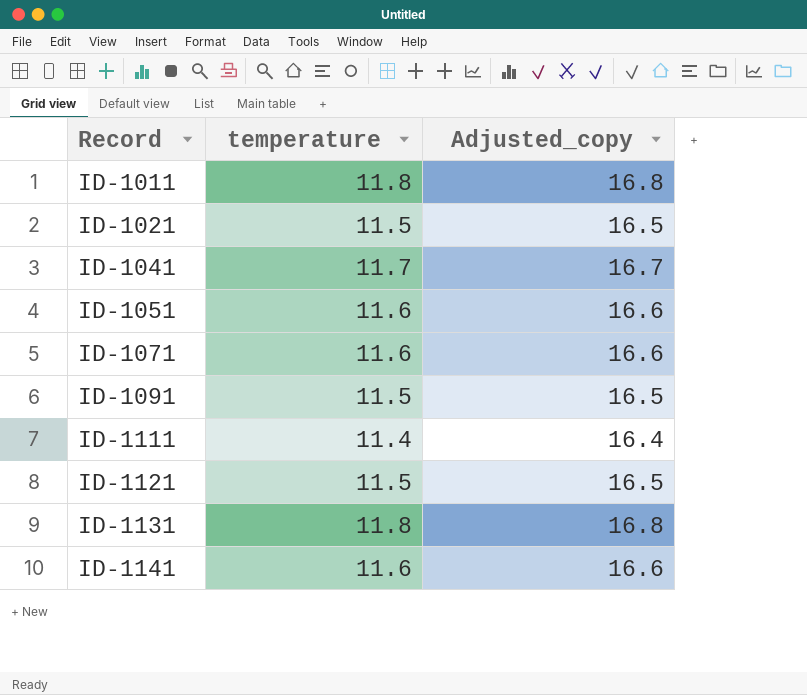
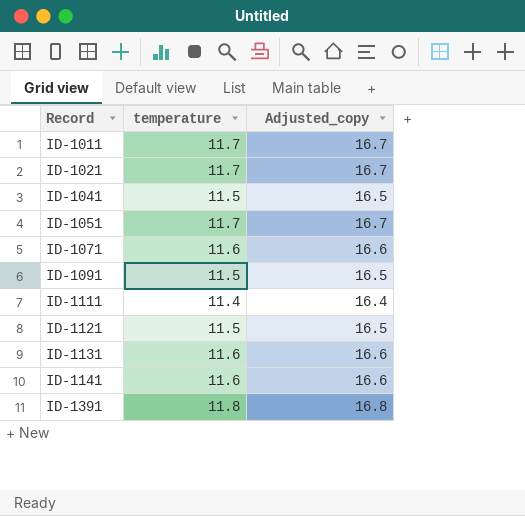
ID-1011 | temperature: 11.8 -> 11.7
ID-1011 | Adjusted_copy: 16.8 -> 16.7
ID-1021 | temperature: 11.5 -> 11.7
ID-1021 | Adjusted_copy: 16.5 -> 16.7
ID-1041 | temperature: 11.7 -> 11.5
ID-1041 | Adjusted_copy: 16.7 -> 16.5
ID-1051 | temperature: 11.6 -> 11.7
ID-1051 | Adjusted_copy: 16.6 -> 16.7
ID-1131 | temperature: 11.8 -> 11.6
ID-1131 | Adjusted_copy: 16.8 -> 16.6
row ID-1391: none -> 11.8 | 16.8

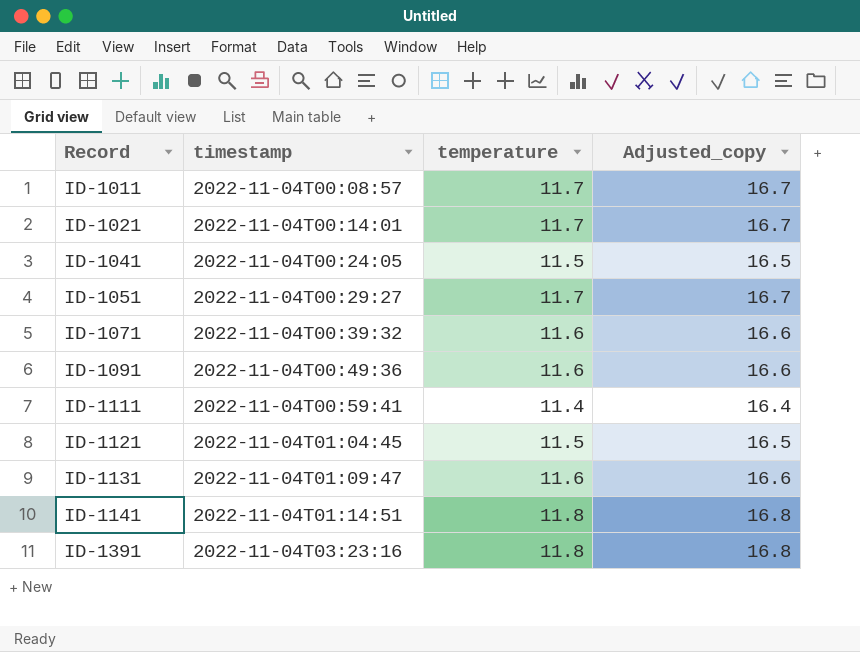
column timestamp | position: none -> 2
ID-1091 | temperature: 11.5 -> 11.6
ID-1091 | Adjusted_copy: 16.5 -> 16.6
ID-1141 | temperature: 11.6 -> 11.8
ID-1141 | Adjusted_copy: 16.6 -> 16.8

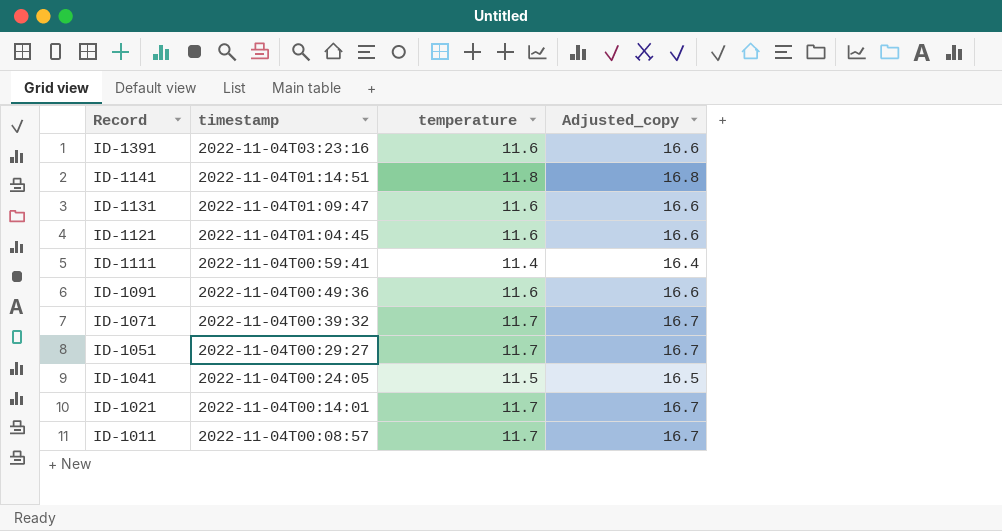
row order: Record ascending -> Record descending
ID-1391 | temperature: 11.8 -> 11.6
ID-1391 | Adjusted_copy: 16.8 -> 16.6
ID-1121 | temperature: 11.5 -> 11.6
ID-1121 | Adjusted_copy: 16.5 -> 16.6
ID-1071 | temperature: 11.6 -> 11.7
ID-1071 | Adjusted_copy: 16.6 -> 16.7

